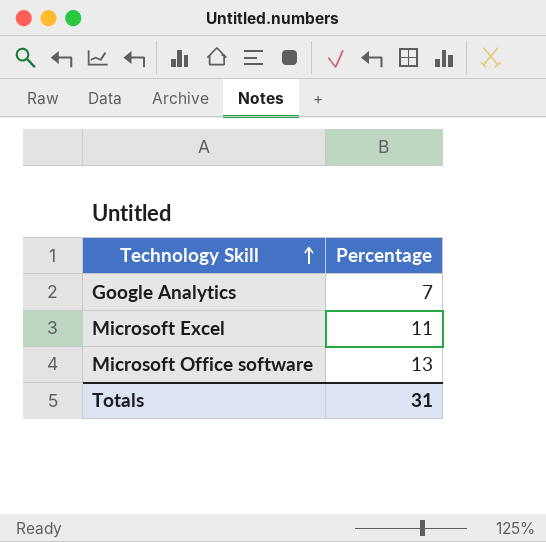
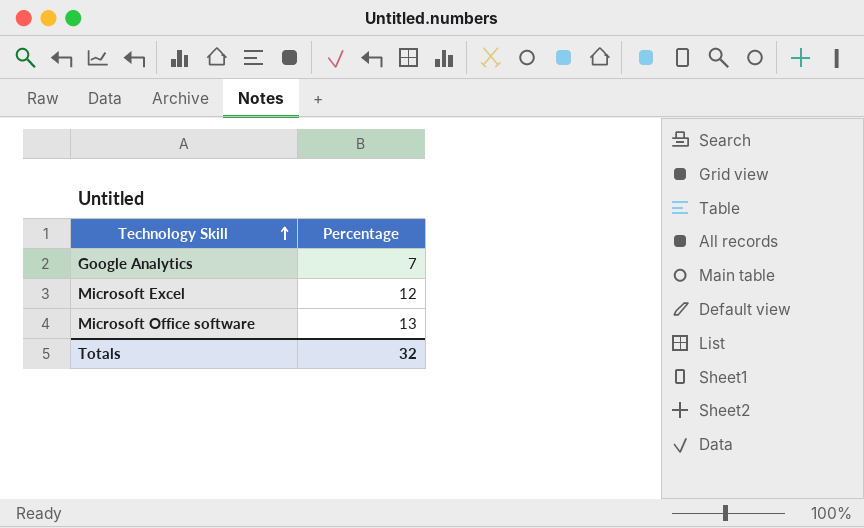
Microsoft Excel | Percentage: 11 -> 12
Totals | Percentage: 31 -> 32

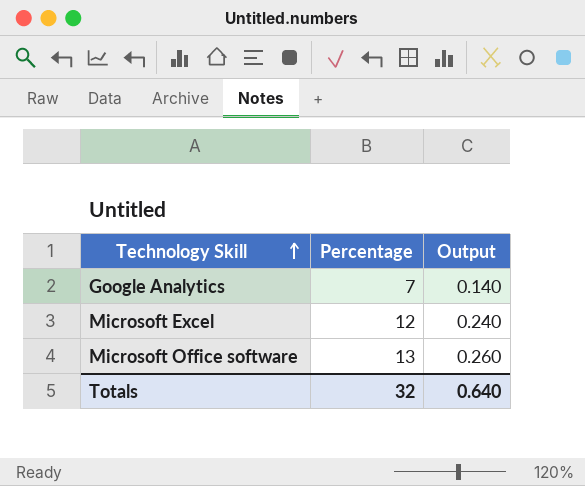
column Output | formula: none -> [Percentage] * 0.02

